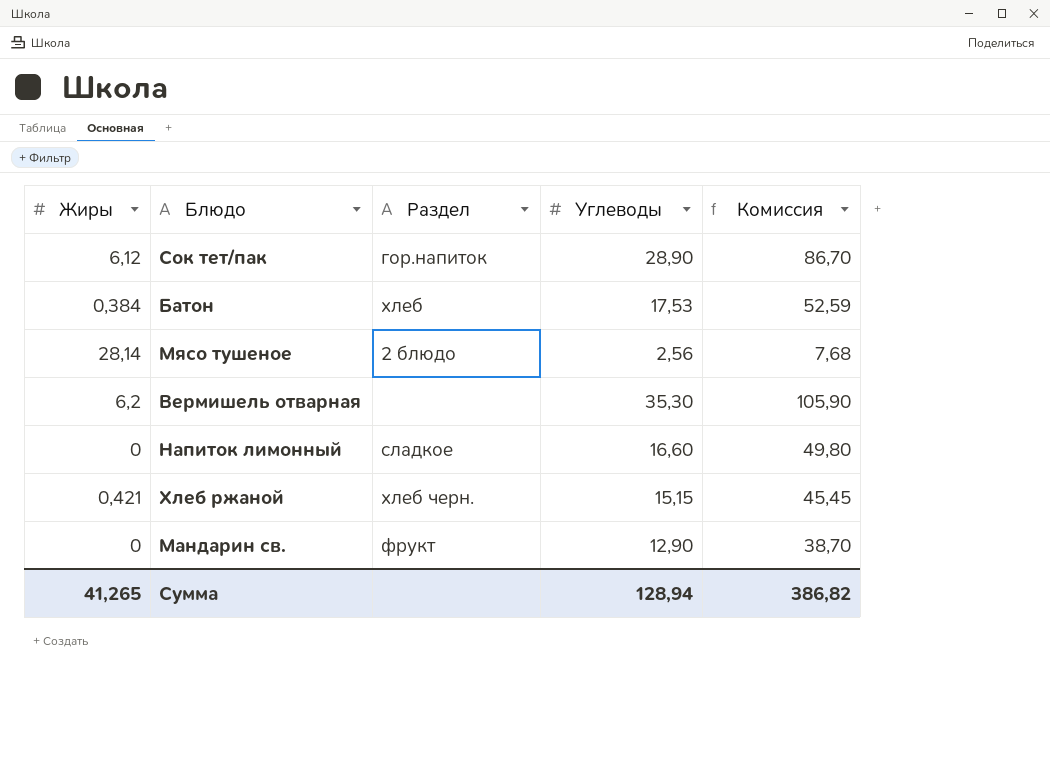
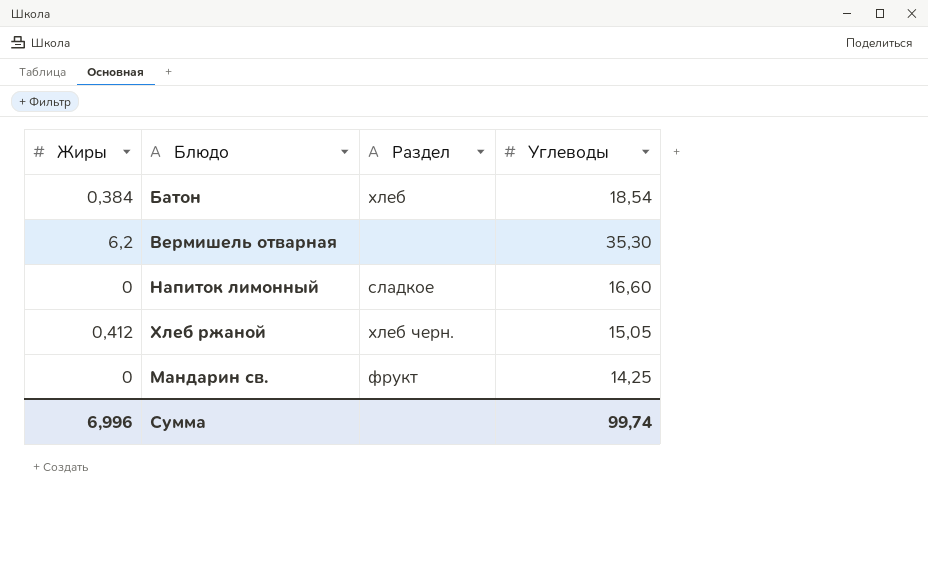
column Комиссия | formula: [Углеводы] * 3 -> none
row Сок тет/пак: 6,12 | гор.напиток | 28,90 | 86,70 -> none
row Мясо тушеное: 28,14 | 2 блюдо | 2,56 | 7,68 -> none
Батон | Углеводы: 17,53 -> 18,54
Хлеб ржаной | Жиры: 0,421 -> 0,412
Хлеб ржаной | Углеводы: 15,15 -> 15,05
Мандарин св. | Углеводы: 12,90 -> 14,25
Сумма | Жиры: 41,265 -> 6,996
Сумма | Углеводы: 128,94 -> 99,74

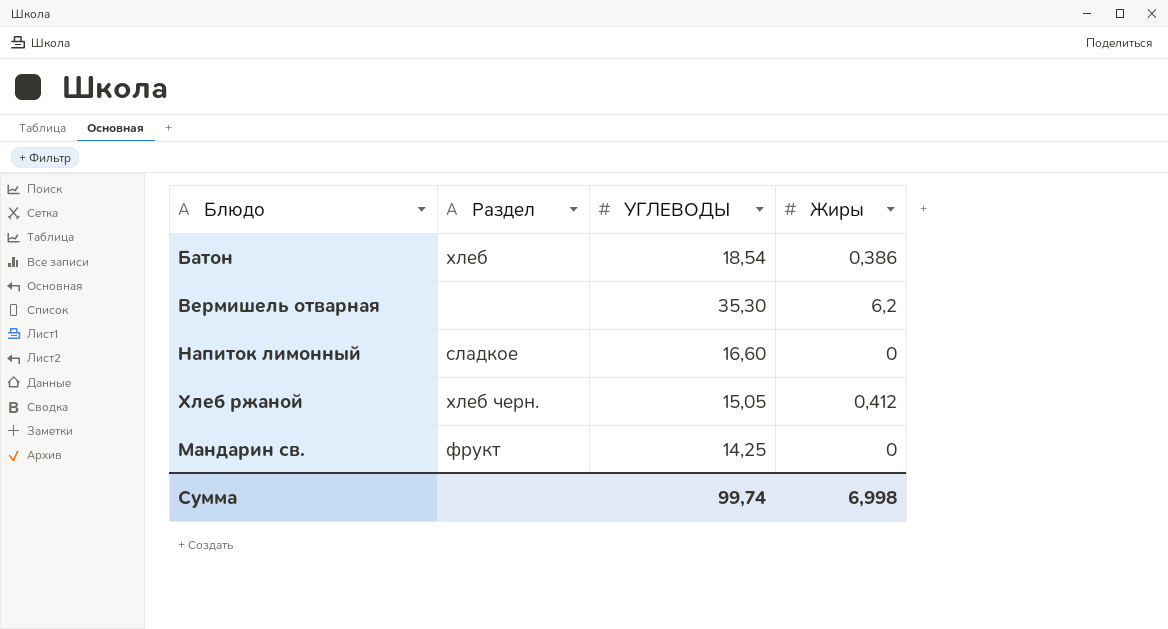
column name: Углеводы -> УГЛЕВОДЫ
column Жиры | position: 1 -> 4
Батон | Жиры: 0,384 -> 0,386
Сумма | Жиры: 6,996 -> 6,998

